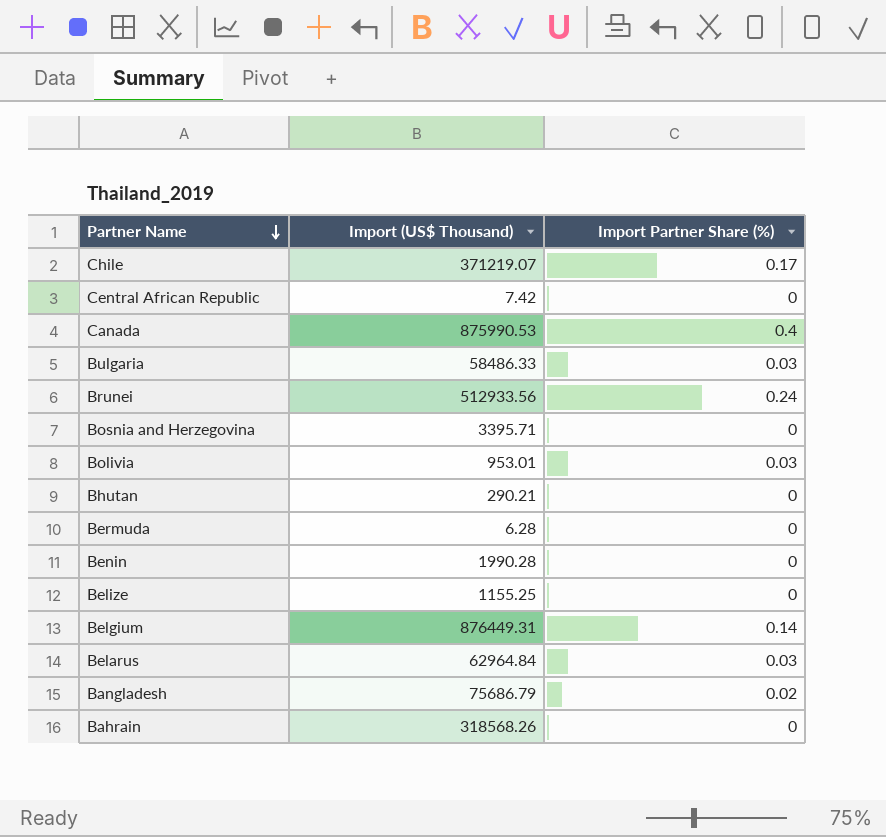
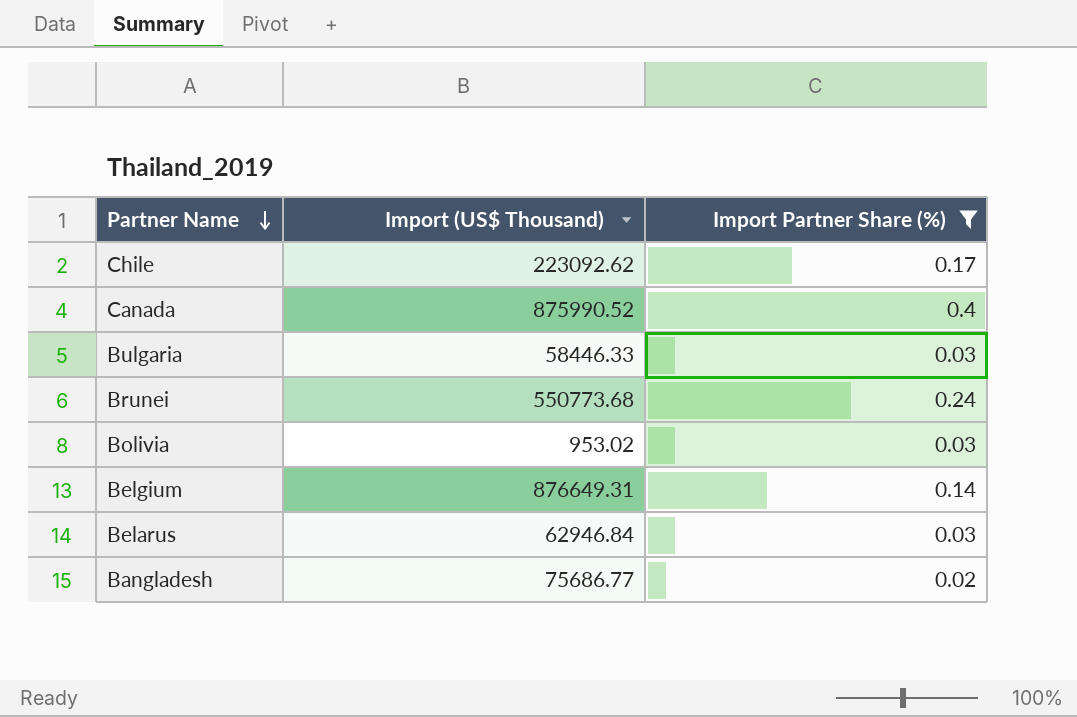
filter: none -> Import Partner Share (%) != 0
Chile | Import (US$ Thousand): 371219.07 -> 223092.62
Canada | Import (US$ Thousand): 875990.53 -> 875990.52
Bulgaria | Import (US$ Thousand): 58486.33 -> 58446.33
Brunei | Import (US$ Thousand): 512933.56 -> 550773.68
Bolivia | Import (US$ Thousand): 953.01 -> 953.02
Belgium | Import (US$ Thousand): 876449.31 -> 876649.31
Belarus | Import (US$ Thousand): 62964.84 -> 62946.84
Bangladesh | Import (US$ Thousand): 75686.79 -> 75686.77

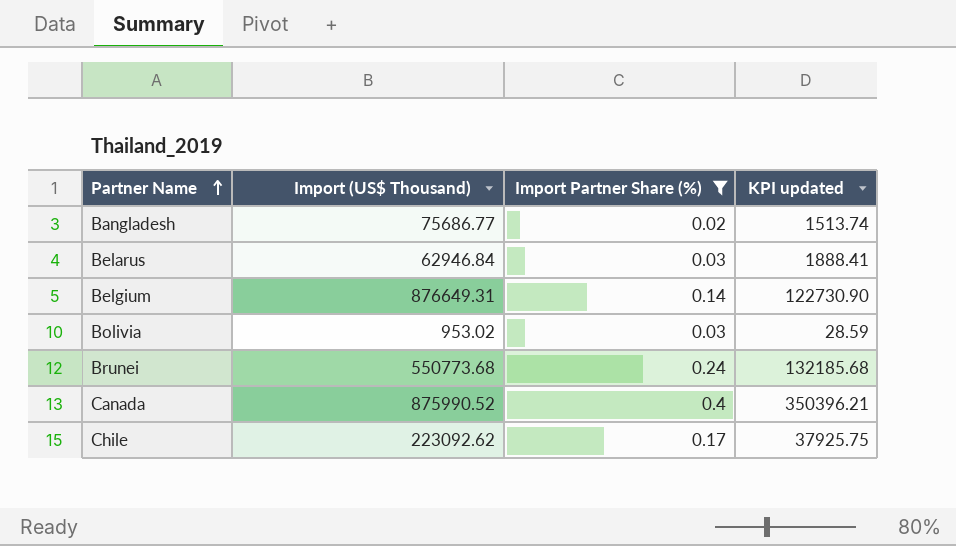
row order: Partner Name descending -> Partner Name ascending
column KPI updated | formula: none -> [Import (US$ Thousand)] * [Import Partner Share (%)]
row Bulgaria: 58446.33 | 0.03 -> none

